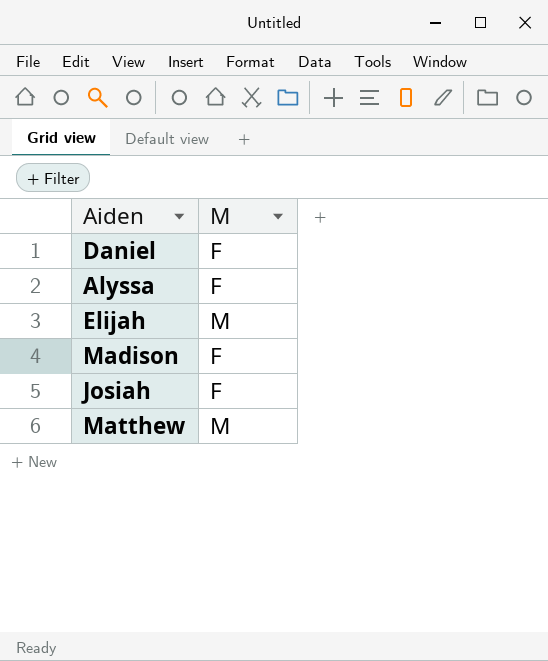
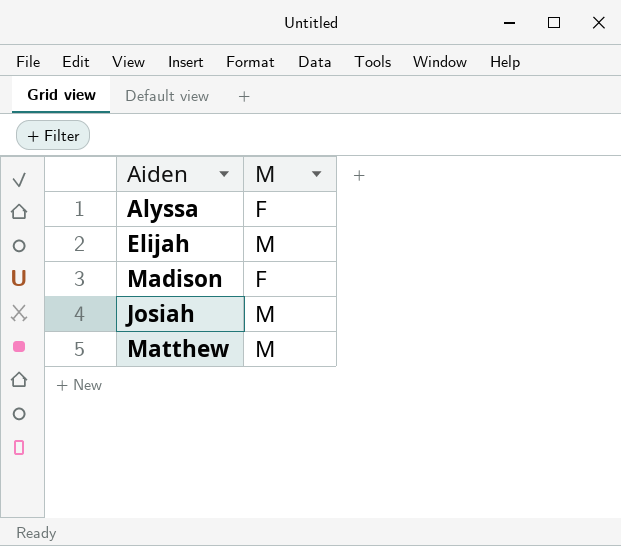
row Daniel: F -> none
Josiah | M: F -> M

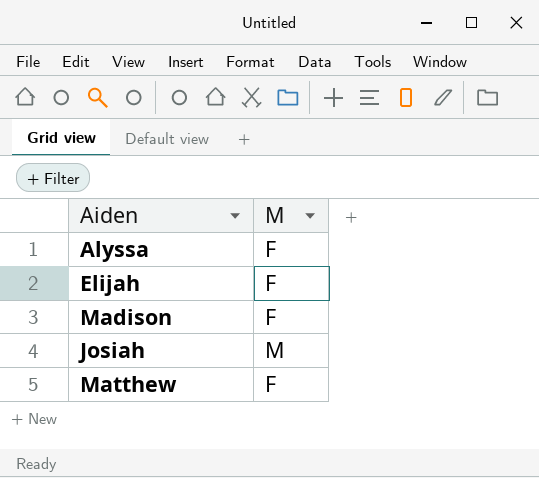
Elijah | M: M -> F
Matthew | M: M -> F

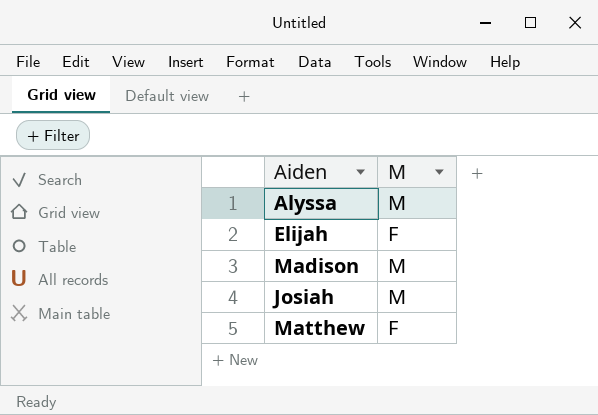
Alyssa | M: F -> M
Madison | M: F -> M

